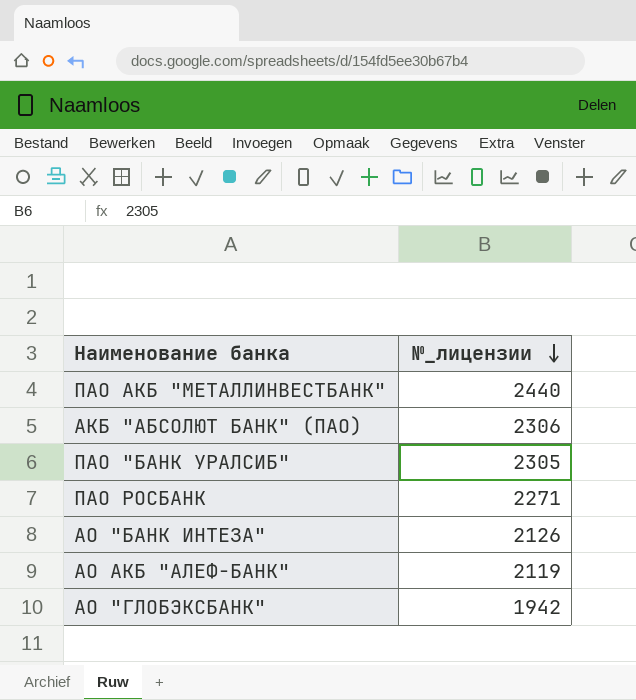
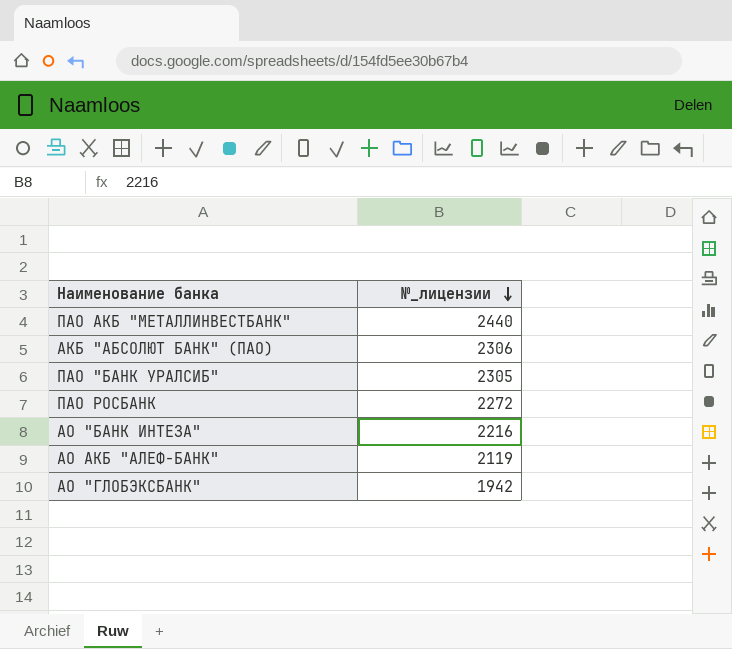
ПАО РОСБАНК | №_лицензии: 2271 -> 2272
АО "БАНК ИНТЕЗА" | №_лицензии: 2126 -> 2216

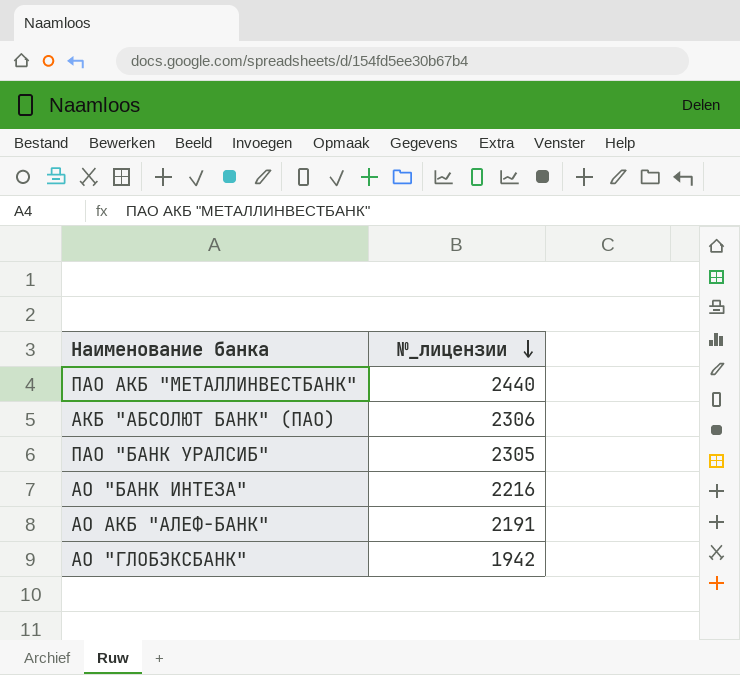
row ПАО РОСБАНК: 2272 -> none
АО АКБ "АЛЕФ-БАНК" | №_лицензии: 2119 -> 2191

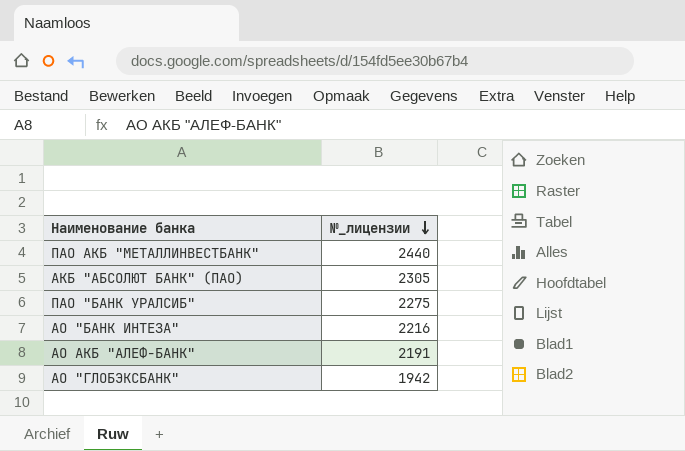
АКБ "АБСОЛЮТ БАНК" (ПАО) | №_лицензии: 2306 -> 2305
ПАО "БАНК УРАЛСИБ" | №_лицензии: 2305 -> 2275

